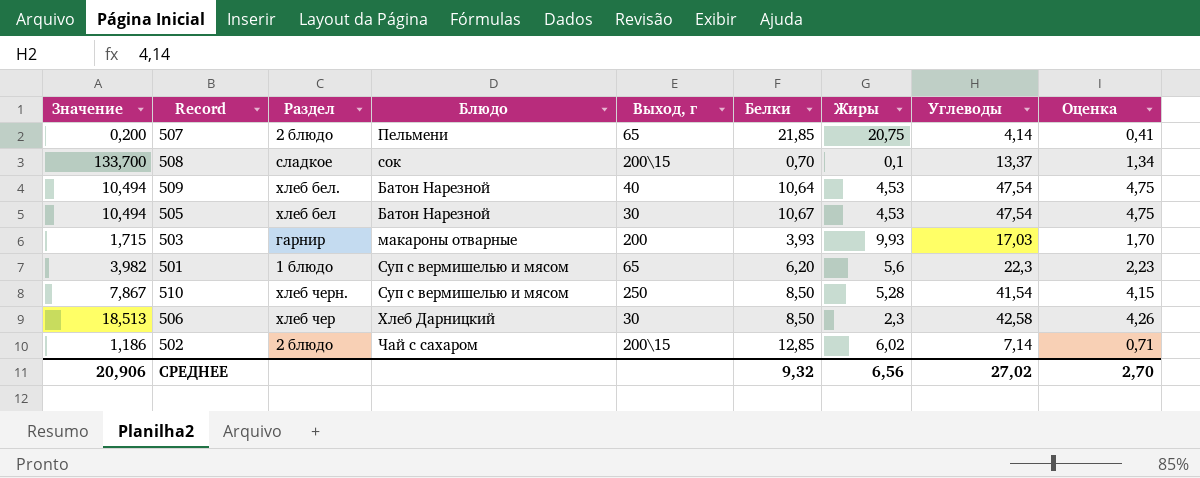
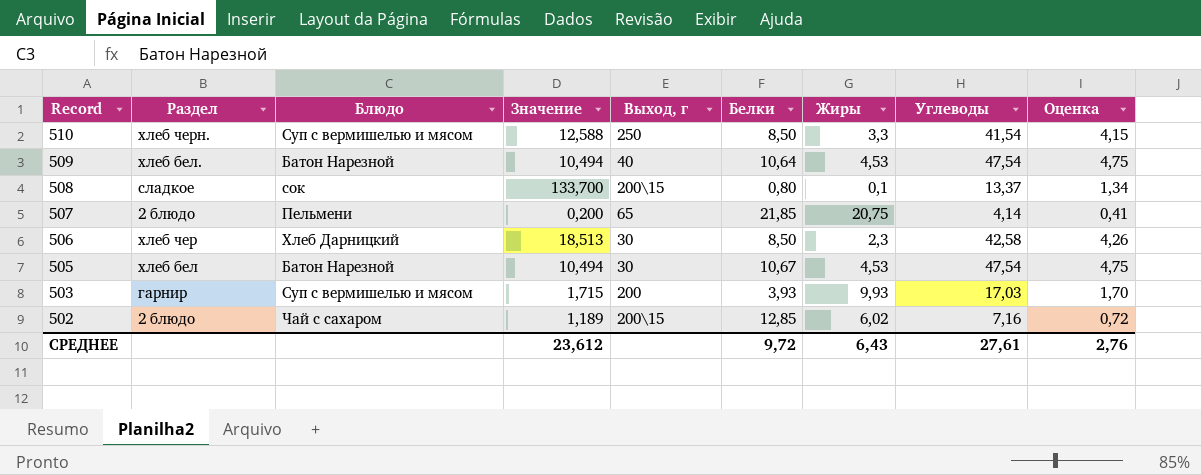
row order: none -> Record descending
column Значение | position: 1 -> 4
row 501: 3,982 | 1 блюдо | Суп с вермишелью и мясом | 65 | 6,20 | 5,6 | 22,3 | 2,23 -> none
510 | Значение: 7,867 -> 12,588
510 | Жиры: 5,28 -> 3,3
508 | Белки: 0,70 -> 0,80
503 | Блюдо: макароны отварные -> Суп с вермишелью и мясом
502 | Значение: 1,186 -> 1,189
502 | Углеводы: 7,14 -> 7,16
502 | Оценка: 0,71 -> 0,72
СРЕДНЕЕ | Значение: 20,906 -> 23,612
СРЕДНЕЕ | Белки: 9,32 -> 9,72
СРЕДНЕЕ | Жиры: 6,56 -> 6,43
СРЕДНЕЕ | Углеводы: 27,02 -> 27,61
СРЕДНЕЕ | Оценка: 2,70 -> 2,76

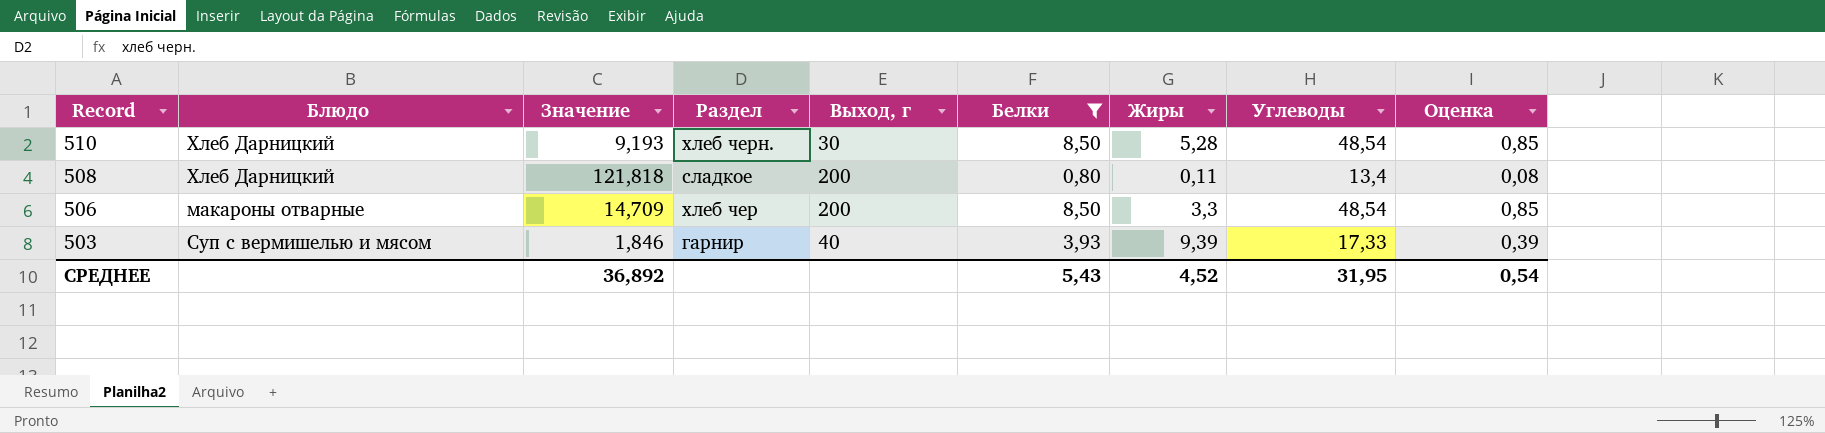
filter: none -> Белки <= 8,50
column Раздел | position: 2 -> 4
column Оценка | formula: [Углеводы] * 0,1 -> [Белки] * 0,1
510 | Блюдо: Суп с вермишелью и мясом -> Хлеб Дарницкий
510 | Значение: 12,588 -> 9,193
510 | Выход, г: 250 -> 30
510 | Жиры: 3,3 -> 5,28
510 | Углеводы: 41,54 -> 48,54
508 | Блюдо: сок -> Хлеб Дарницкий
508 | Значение: 133,700 -> 121,818
508 | Выход, г: 200\15 -> 200
508 | Жиры: 0,1 -> 0,11
508 | Углеводы: 13,37 -> 13,4
506 | Блюдо: Хлеб Дарницкий -> макароны отварные
506 | Значение: 18,513 -> 14,709
506 | Выход, г: 30 -> 200
506 | Жиры: 2,3 -> 3,3
506 | Углеводы: 42,58 -> 48,54
503 | Значение: 1,715 -> 1,846
503 | Выход, г: 200 -> 40
503 | Жиры: 9,93 -> 9,39
503 | Углеводы: 17,03 -> 17,33
СРЕДНЕЕ | Значение: 23,612 -> 36,892
СРЕДНЕЕ | Белки: 9,72 -> 5,43
СРЕДНЕЕ | Жиры: 6,43 -> 4,52
СРЕДНЕЕ | Углеводы: 27,61 -> 31,95
СРЕДНЕЕ | Оценка: 2,76 -> 0,54

